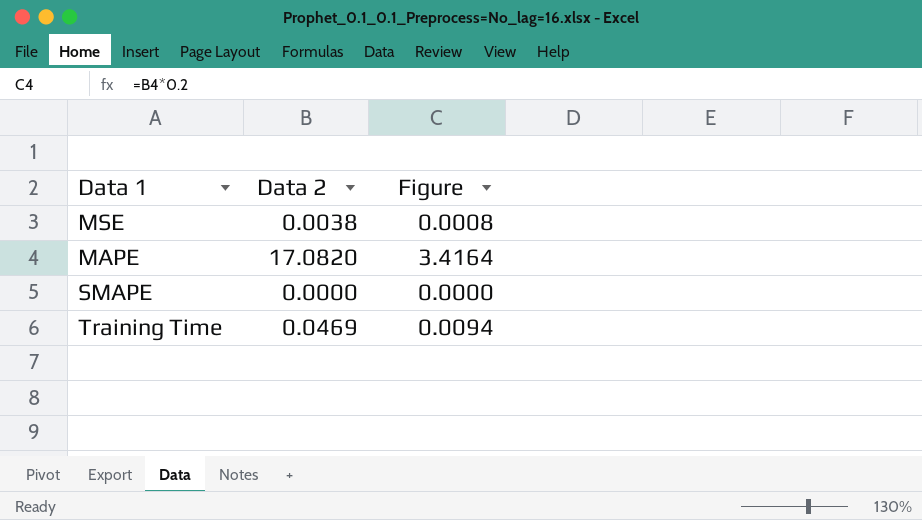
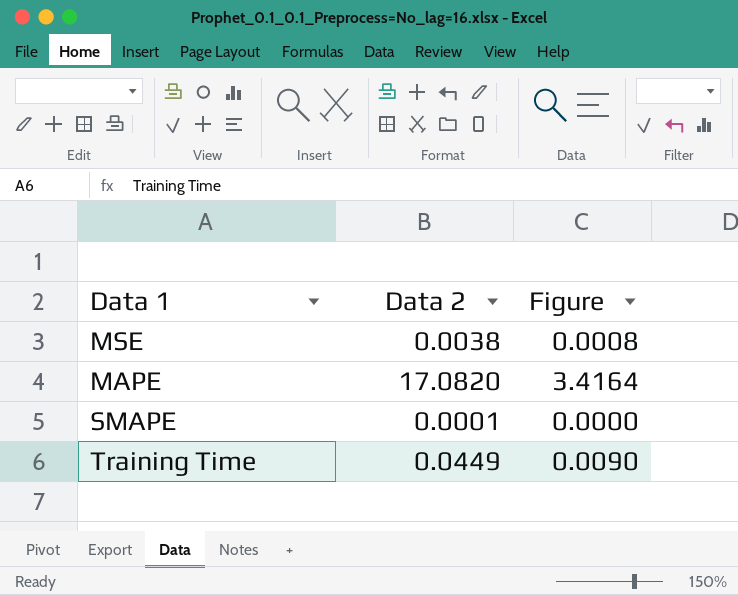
SMAPE | Data 2: 0.0000 -> 0.0001
Training Time | Data 2: 0.0469 -> 0.0449
Training Time | Figure: 0.0094 -> 0.0090

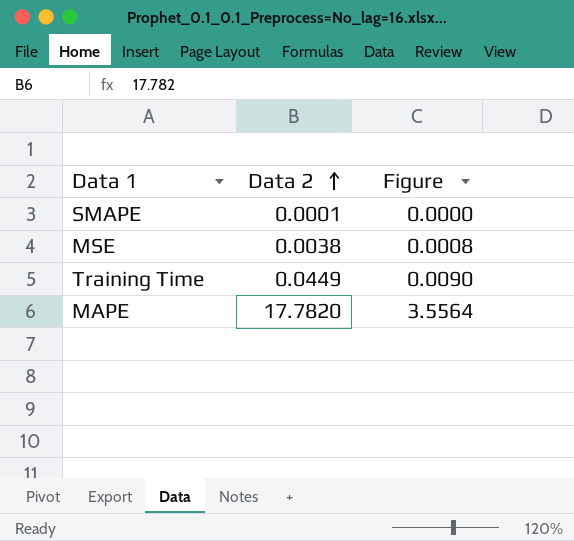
row order: none -> Data 2 ascending
MAPE | Data 2: 17.0820 -> 17.7820
MAPE | Figure: 3.4164 -> 3.5564

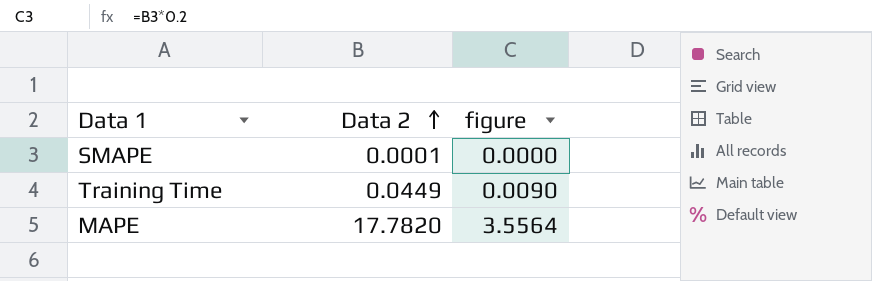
column name: Figure -> figure
row MSE: 0.0038 | 0.0008 -> none

